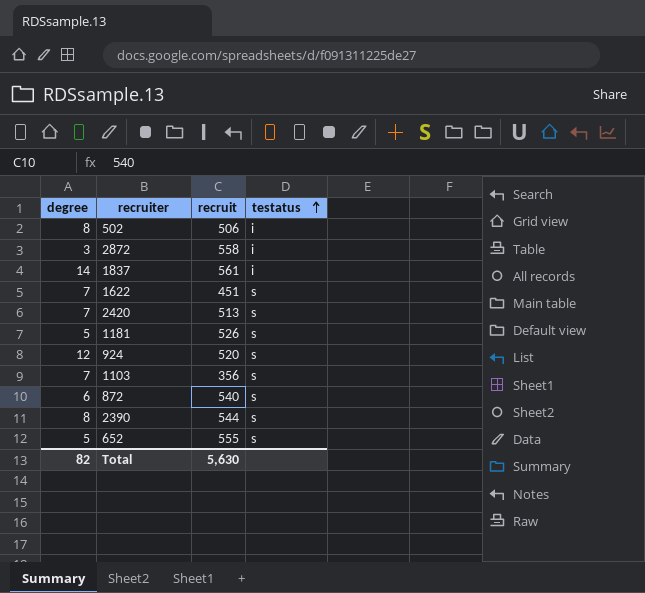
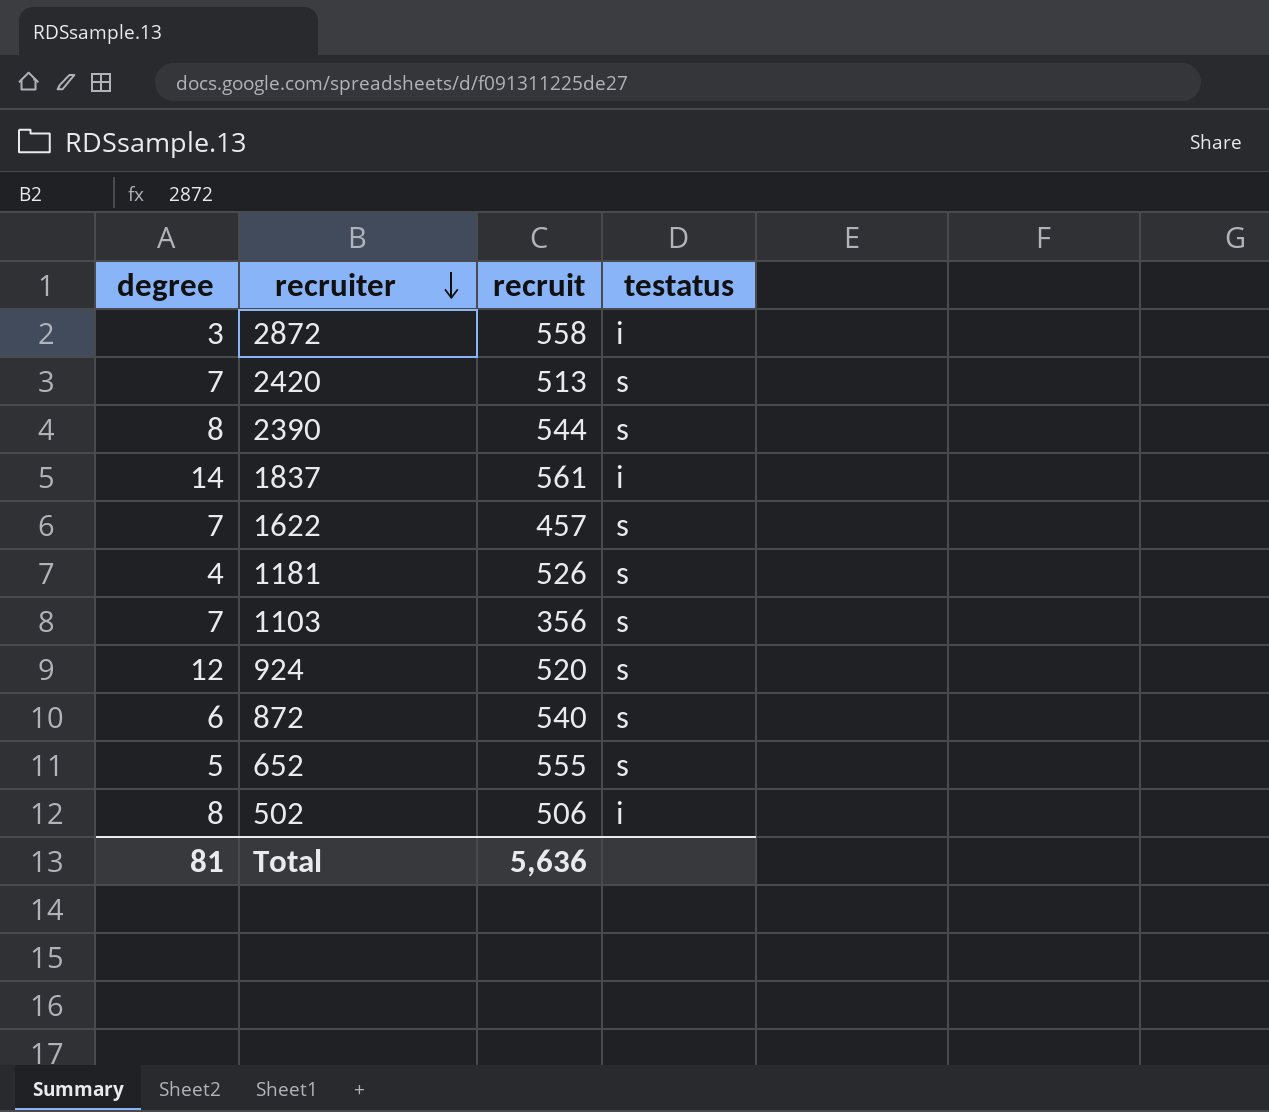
row order: testatus ascending -> recruiter descending
1622 | recruit: 451 -> 457
1181 | degree: 5 -> 4
Total | degree: 82 -> 81
Total | recruit: 5,630 -> 5,636

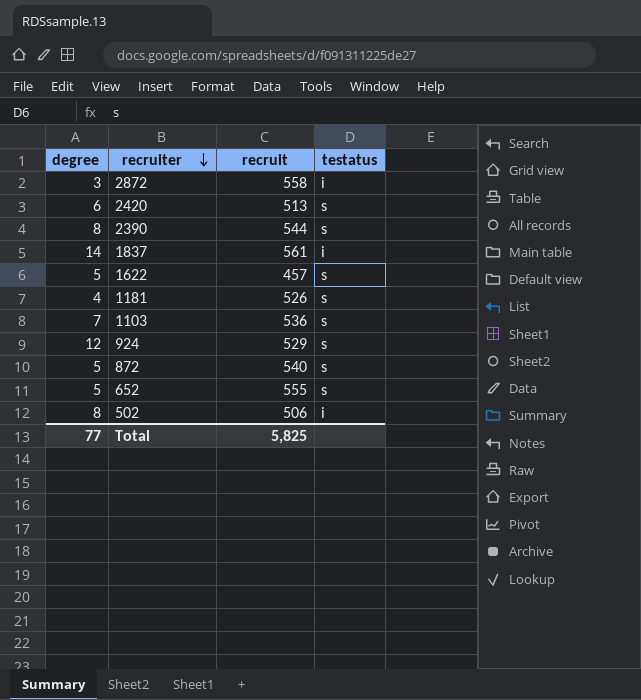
2420 | degree: 7 -> 6
1622 | degree: 7 -> 5
1103 | recruit: 356 -> 536
924 | recruit: 520 -> 529
872 | degree: 6 -> 5
Total | degree: 81 -> 77
Total | recruit: 5,636 -> 5,825

